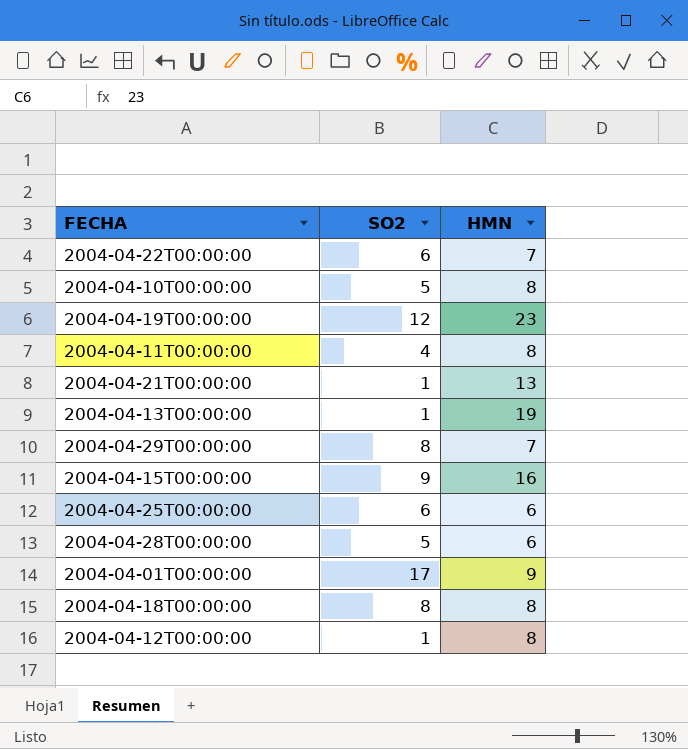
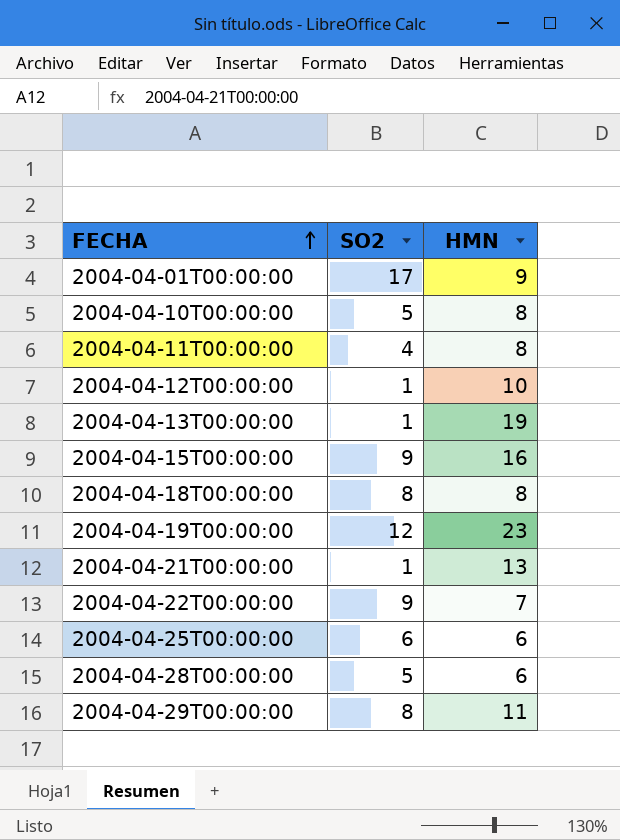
row order: none -> FECHA ascending
2004-04-12T00:00:00 | HMN: 8 -> 10
2004-04-22T00:00:00 | SO2: 6 -> 9
2004-04-29T00:00:00 | HMN: 7 -> 11

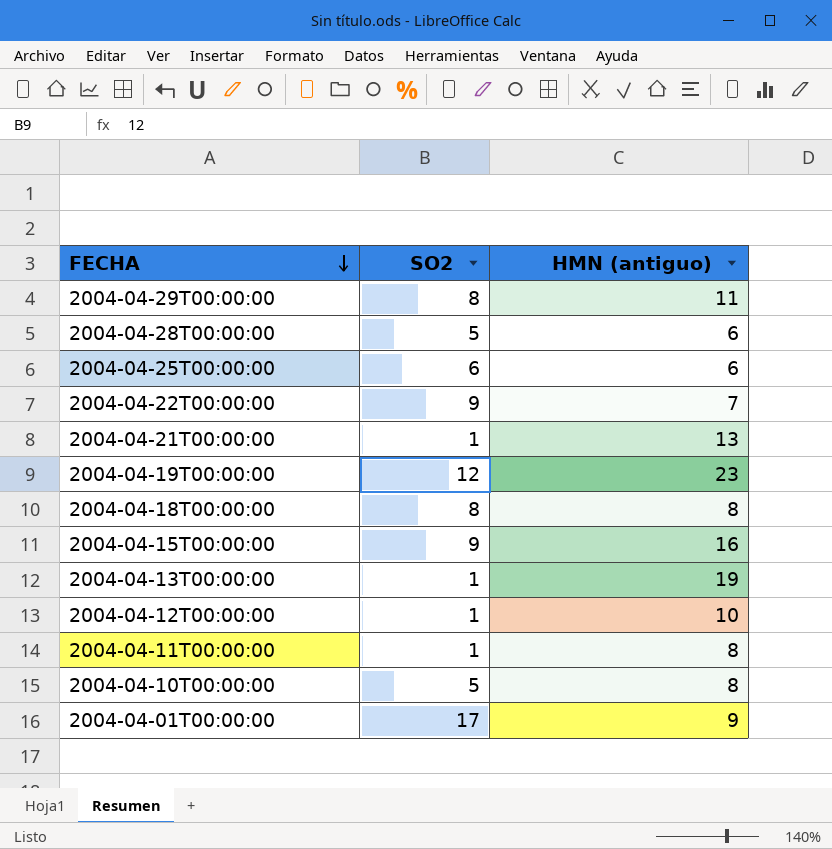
row order: FECHA ascending -> FECHA descending
column name: HMN -> HMN (antiguo)
2004-04-11T00:00:00 | SO2: 4 -> 1

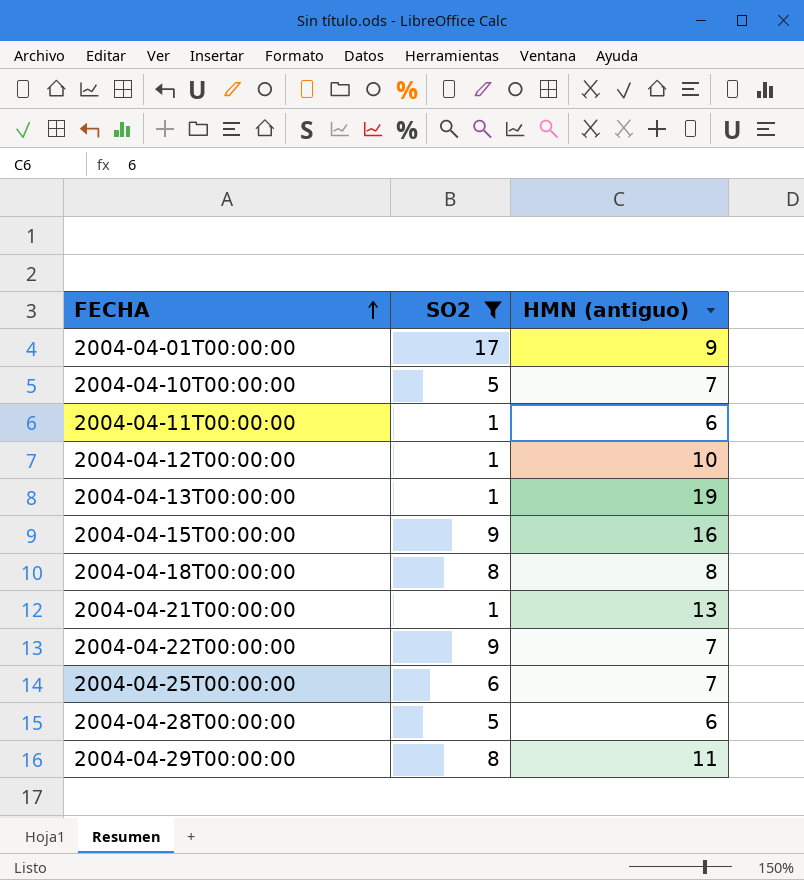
filter: none -> SO2 != 12
row order: FECHA descending -> FECHA ascending
2004-04-10T00:00:00 | HMN (antiguo): 8 -> 7
2004-04-11T00:00:00 | HMN (antiguo): 8 -> 6
2004-04-25T00:00:00 | HMN (antiguo): 6 -> 7

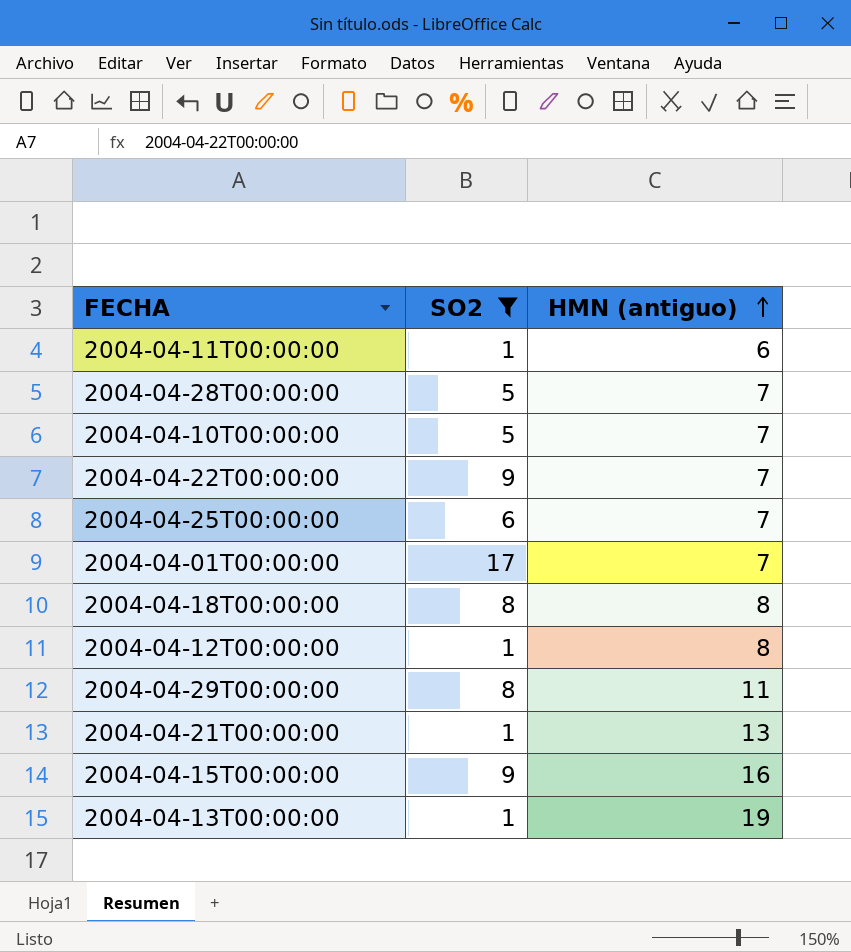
row order: FECHA ascending -> HMN (antiguo) ascending
2004-04-28T00:00:00 | HMN (antiguo): 6 -> 7
2004-04-01T00:00:00 | HMN (antiguo): 9 -> 7
2004-04-12T00:00:00 | HMN (antiguo): 10 -> 8

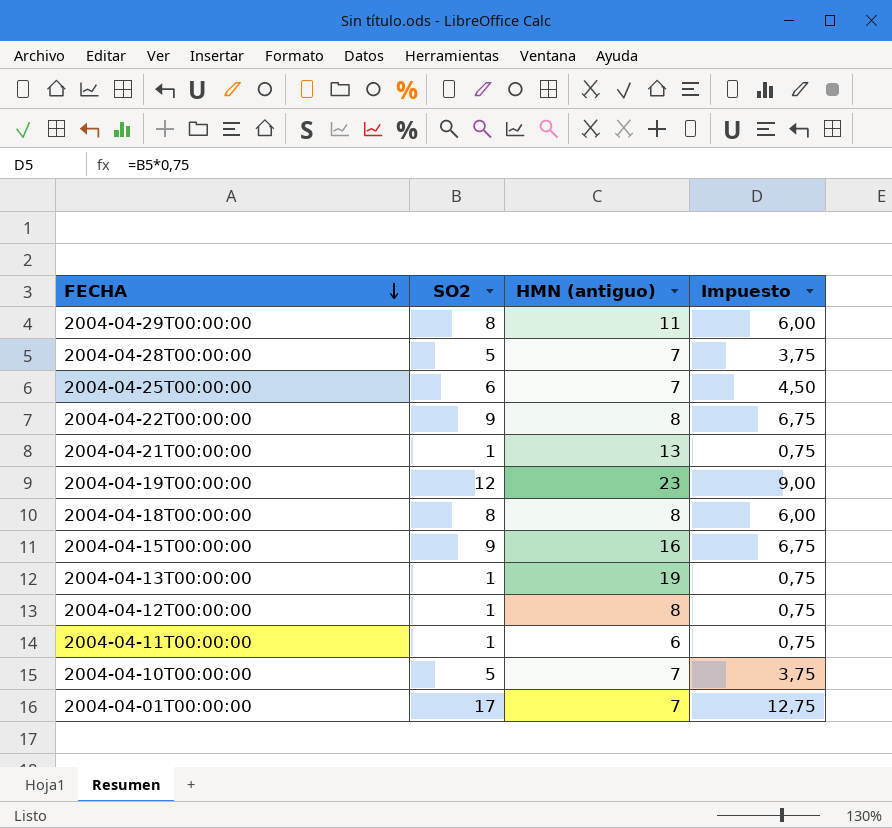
filter: SO2 != 12 -> none
row order: HMN (antiguo) ascending -> FECHA descending
column Impuesto | formula: none -> [SO2] * 0,75
2004-04-22T00:00:00 | HMN (antiguo): 7 -> 8

